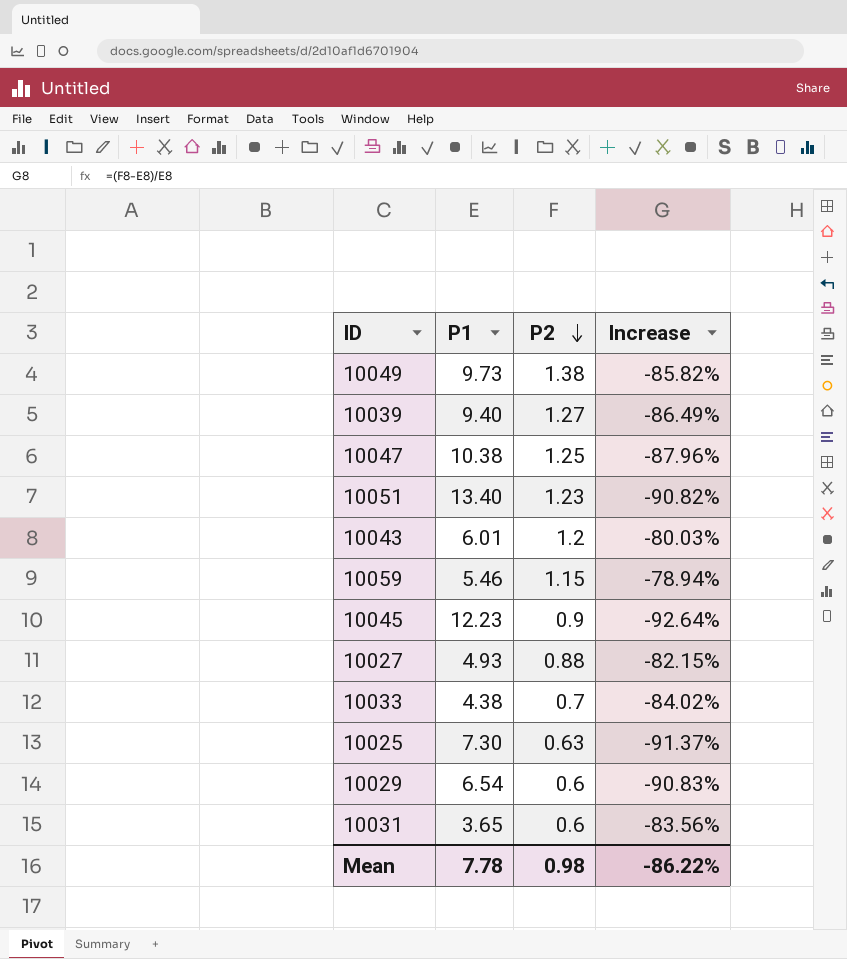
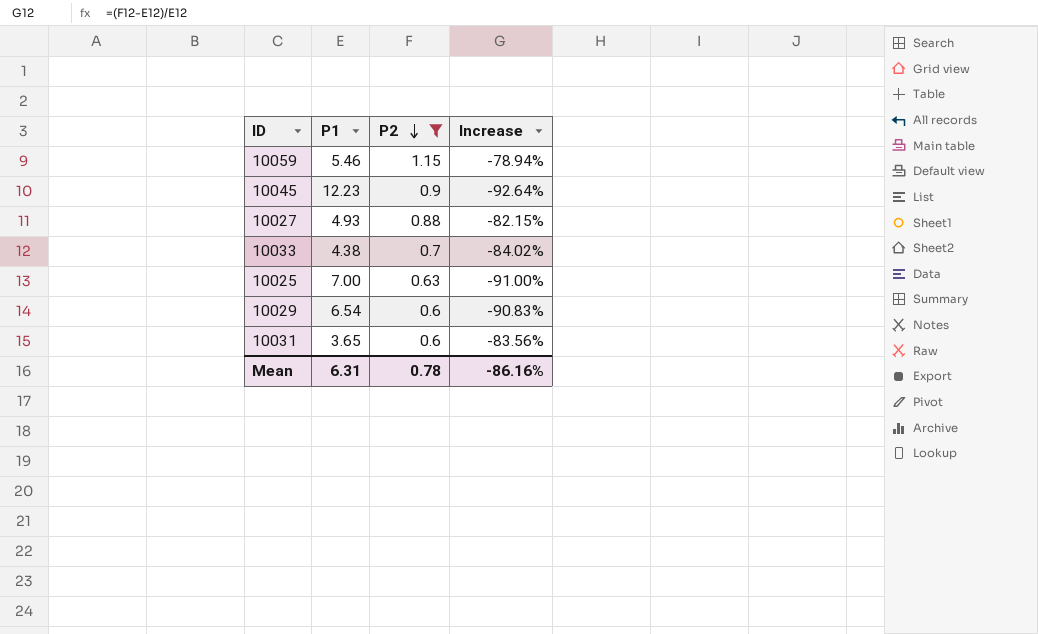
filter: none -> P2 <= 1.15
10025 | P1: 7.30 -> 7.00
10025 | Increase: -91.37% -> -91.00%
Mean | P1: 7.78 -> 6.31
Mean | P2: 0.98 -> 0.78
Mean | Increase: -86.22% -> -86.16%

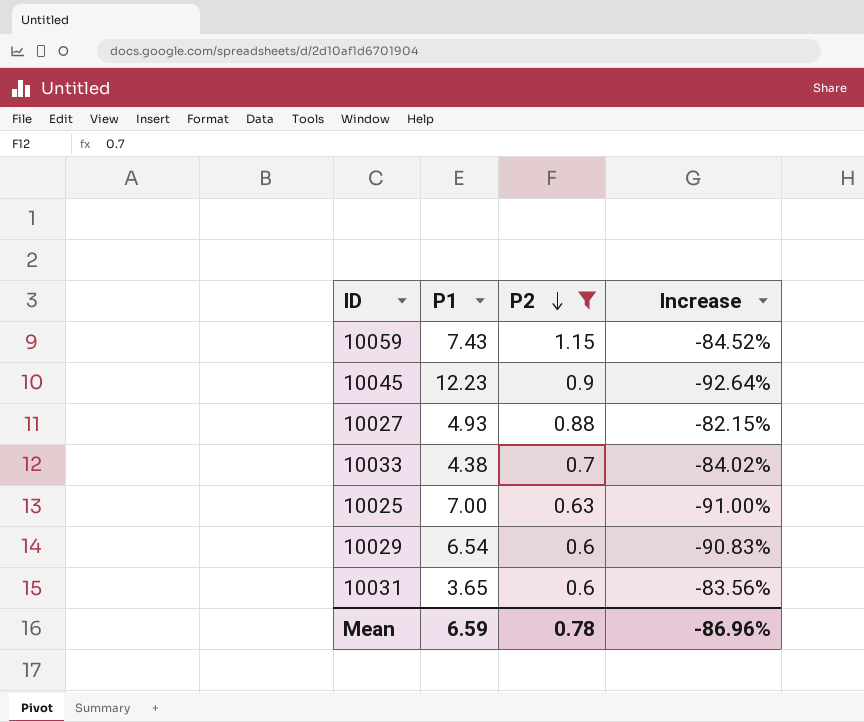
10059 | P1: 5.46 -> 7.43
10059 | Increase: -78.94% -> -84.52%
Mean | P1: 6.31 -> 6.59
Mean | Increase: -86.16% -> -86.96%

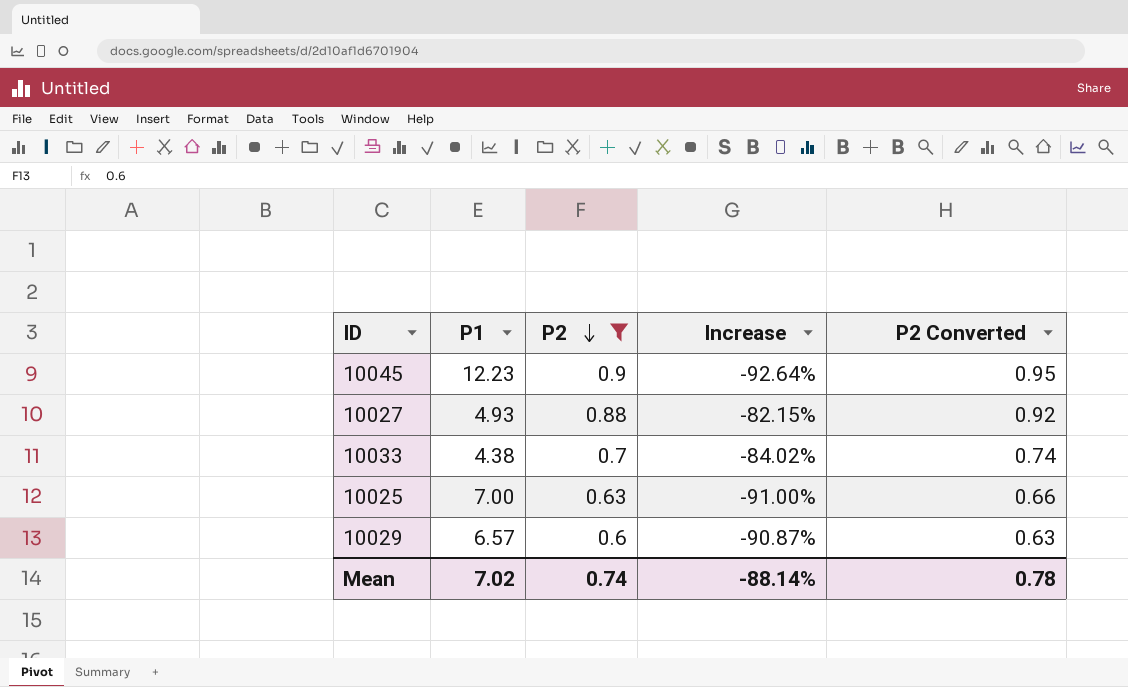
column P2 Converted | formula: none -> [P2] * 1.05
row 10059: 7.43 | 1.15 | -84.52% -> none
row 10031: 3.65 | 0.6 | -83.56% -> none
10029 | P1: 6.54 -> 6.57
10029 | Increase: -90.83% -> -90.87%
Mean | P1: 6.59 -> 7.02
Mean | P2: 0.78 -> 0.74
Mean | Increase: -86.96% -> -88.14%

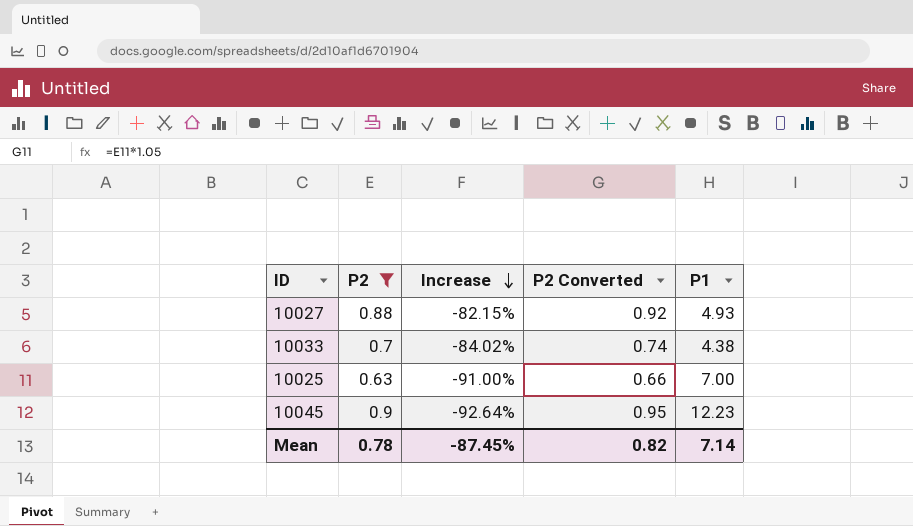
row order: P2 descending -> Increase descending
column P1 | position: 2 -> 5
row 10029: 6.57 | 0.6 | -90.87% | 0.63 -> none
Mean | P2: 0.74 -> 0.78
Mean | Increase: -88.14% -> -87.45%
Mean | P2 Converted: 0.78 -> 0.82
Mean | P1: 7.02 -> 7.14

